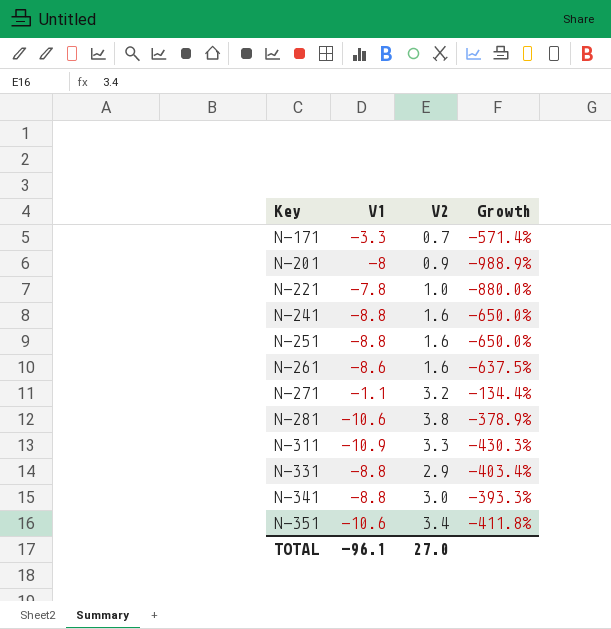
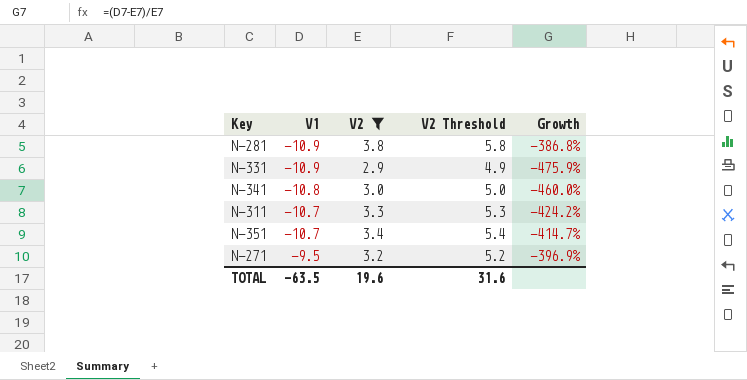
filter: none -> V2 >= 2.9
row order: Key ascending -> V1 ascending
column V2 Threshold | formula: none -> [V2] + 2
N-281 | V1: -10.6 -> -10.9
N-281 | Growth: -378.9% -> -386.8%
N-331 | V1: -8.8 -> -10.9
N-331 | Growth: -403.4% -> -475.9%
N-341 | V1: -8.8 -> -10.8
N-341 | Growth: -393.3% -> -460.0%
N-311 | V1: -10.9 -> -10.7
N-311 | Growth: -430.3% -> -424.2%
N-351 | V1: -10.6 -> -10.7
N-351 | Growth: -411.8% -> -414.7%
N-271 | V1: -1.1 -> -9.5
N-271 | Growth: -134.4% -> -396.9%
TOTAL | V1: -96.1 -> -63.5
TOTAL | V2: 27.0 -> 19.6

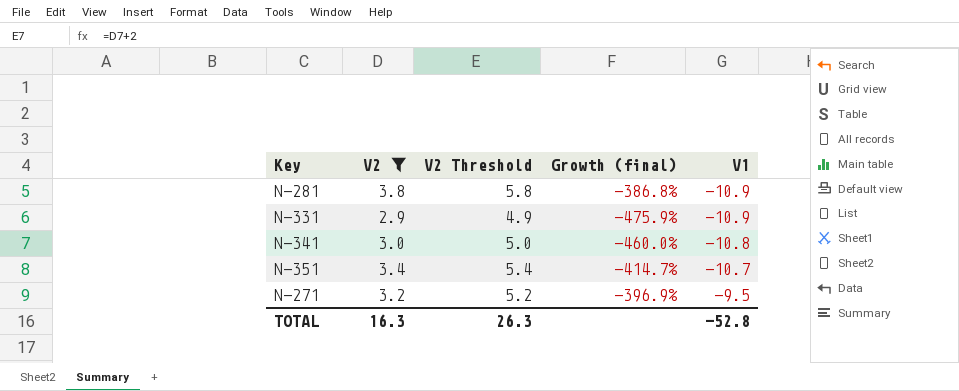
column name: Growth -> Growth (final)
column V1 | position: 2 -> 5
row N-311: -10.7 | 3.3 | 5.3 | -424.2% -> none
TOTAL | V2: 19.6 -> 16.3
TOTAL | V2 Threshold: 31.6 -> 26.3
TOTAL | V1: -63.5 -> -52.8

